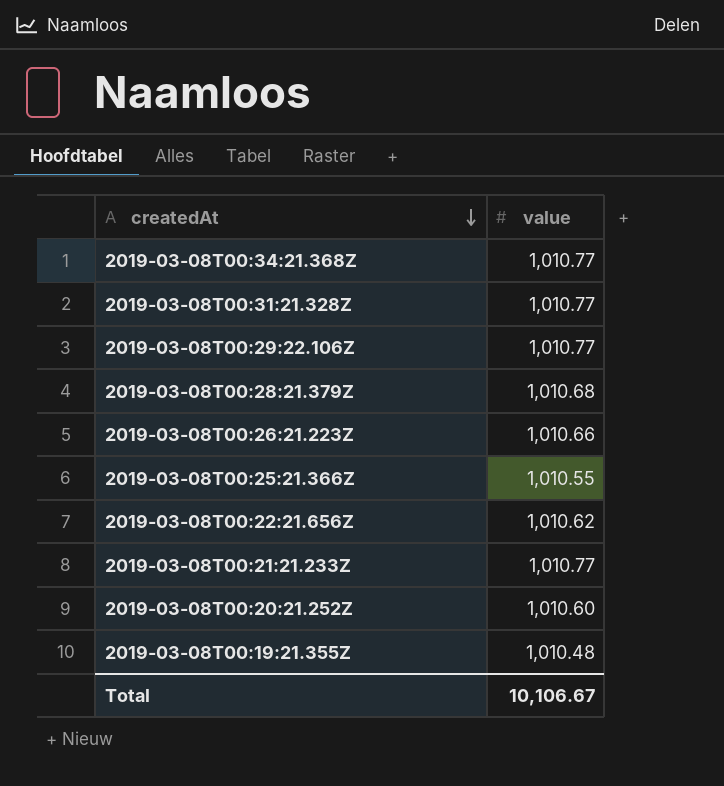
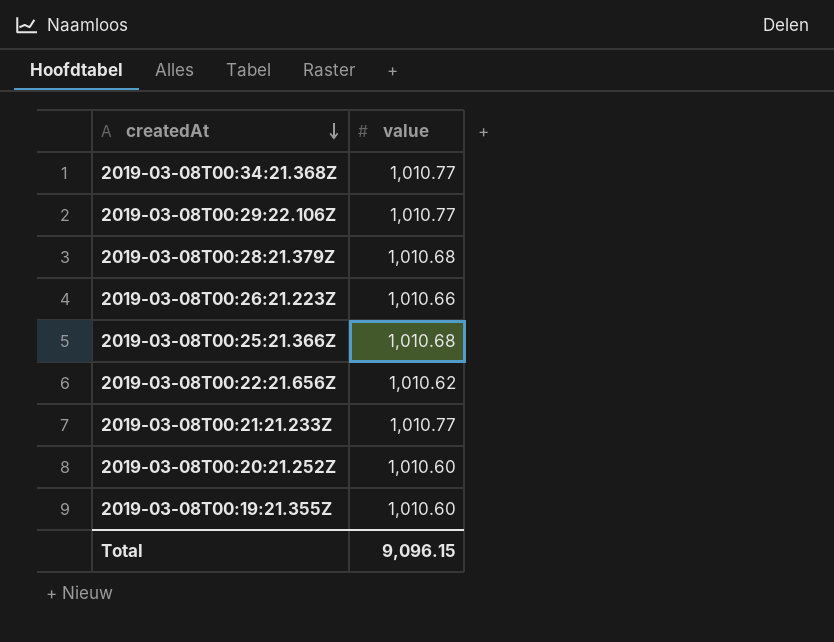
row 2019-03-08T00:31:21.328Z: 1,010.77 -> none
2019-03-08T00:25:21.366Z | value: 1,010.55 -> 1,010.68
2019-03-08T00:19:21.355Z | value: 1,010.48 -> 1,010.60
Total | value: 10,106.67 -> 9,096.15

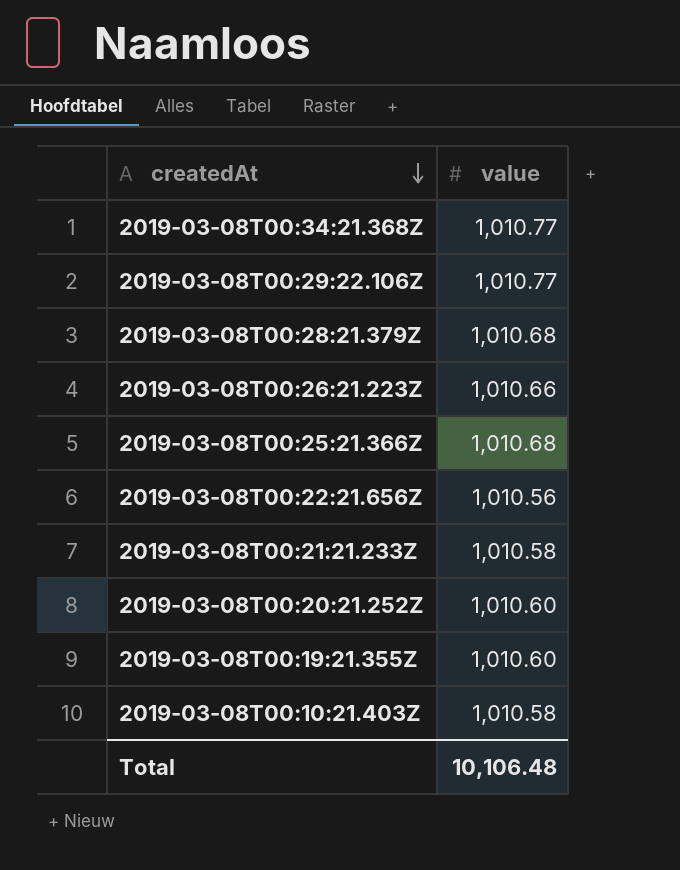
2019-03-08T00:22:21.656Z | value: 1,010.62 -> 1,010.56
2019-03-08T00:21:21.233Z | value: 1,010.77 -> 1,010.58
row 2019-03-08T00:10:21.403Z: none -> 1,010.58
Total | value: 9,096.15 -> 10,106.48

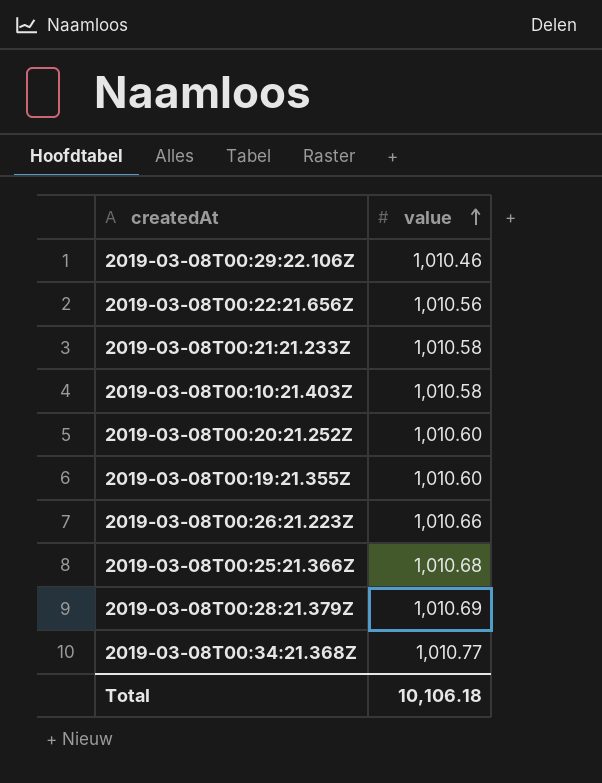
row order: createdAt descending -> value ascending
2019-03-08T00:29:22.106Z | value: 1,010.77 -> 1,010.46
2019-03-08T00:28:21.379Z | value: 1,010.68 -> 1,010.69
Total | value: 10,106.48 -> 10,106.18

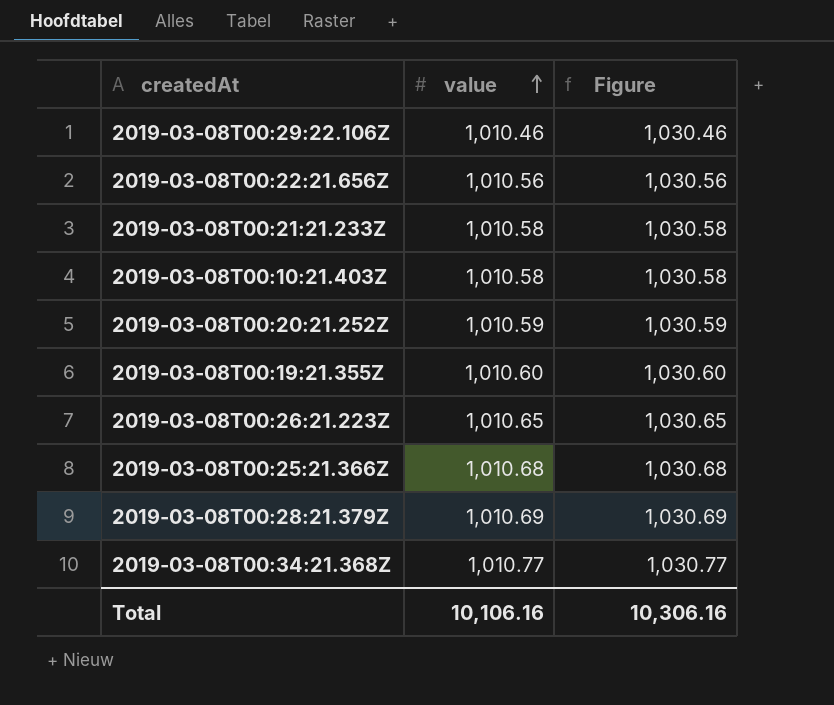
column Figure | formula: none -> [value] + 20
2019-03-08T00:20:21.252Z | value: 1,010.60 -> 1,010.59
2019-03-08T00:26:21.223Z | value: 1,010.66 -> 1,010.65
Total | value: 10,106.18 -> 10,106.16

